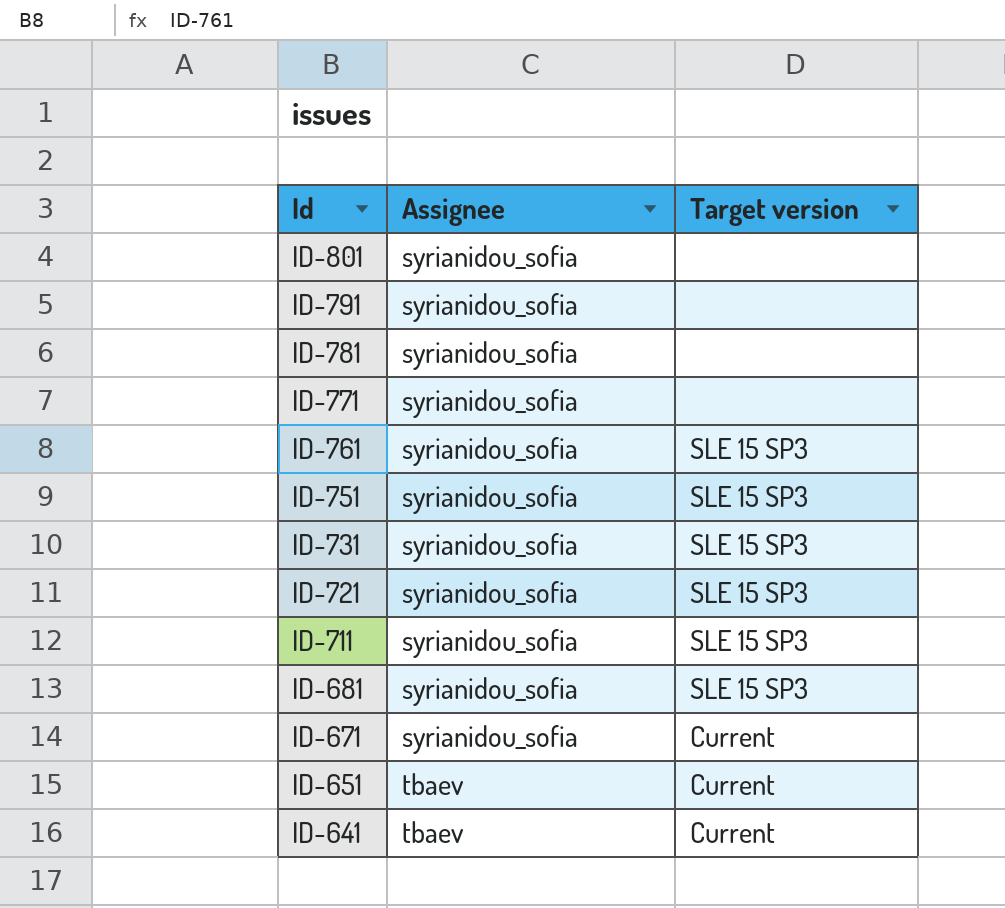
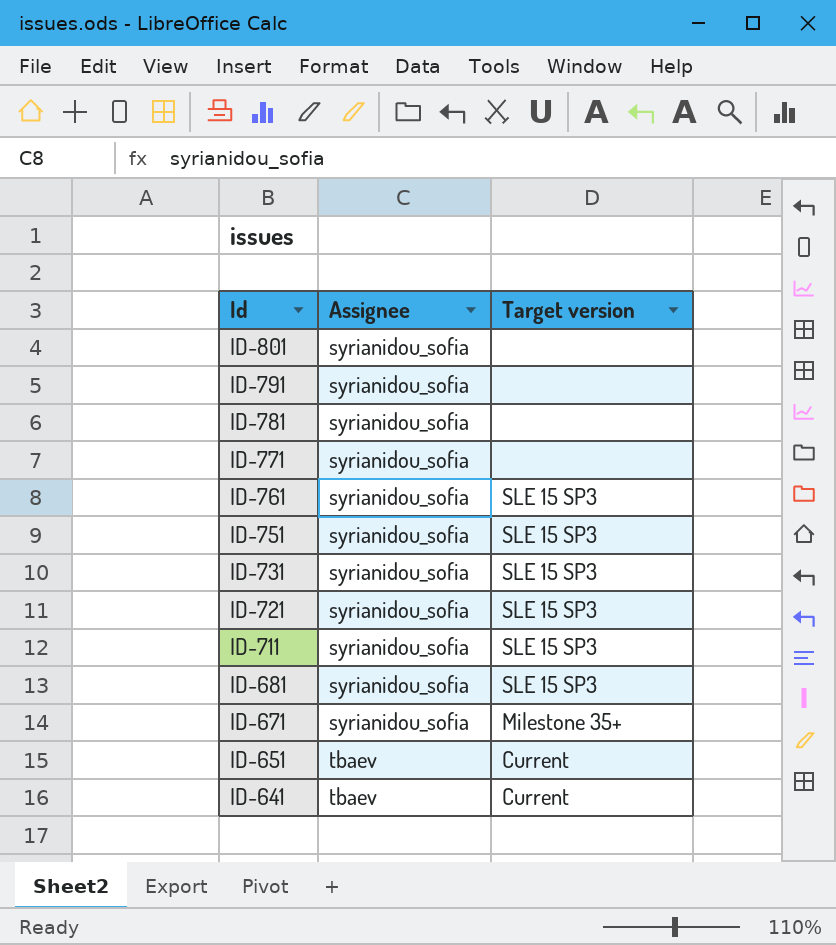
ID-671 | Target version: Current -> Milestone 35+

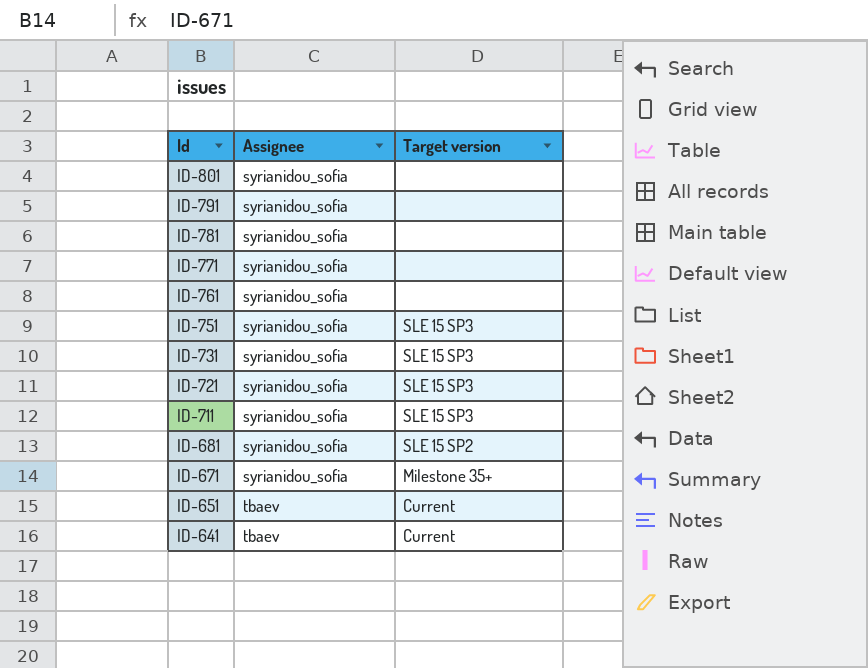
ID-761 | Target version: SLE 15 SP3 -> none
ID-681 | Target version: SLE 15 SP3 -> SLE 15 SP2

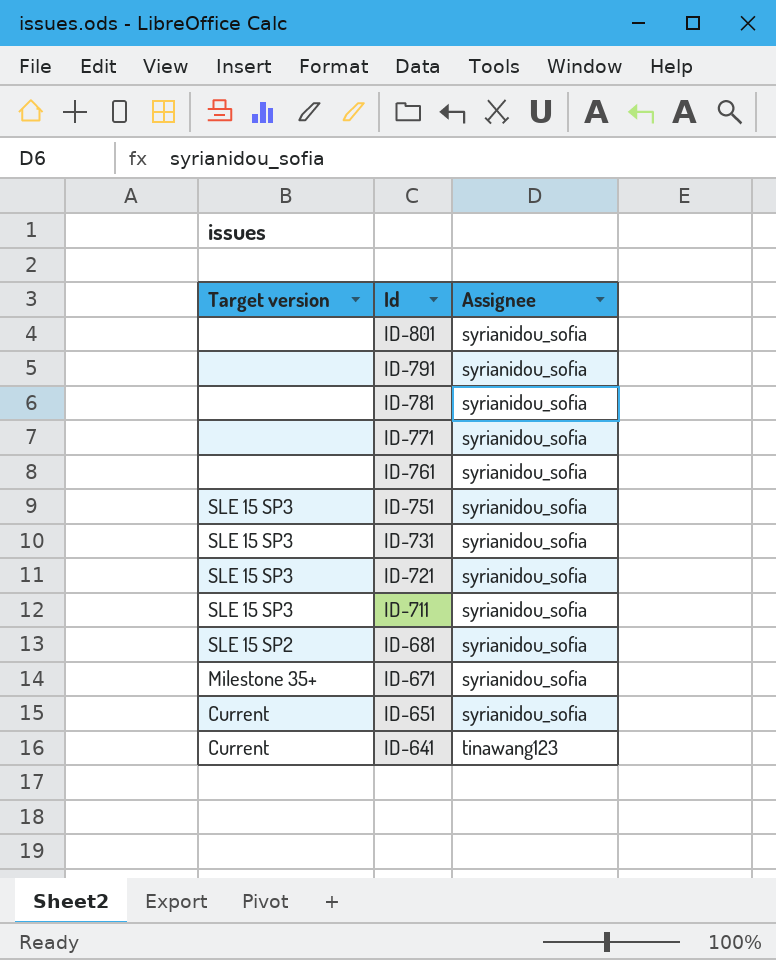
column Target version | position: 3 -> 1
ID-651 | Assignee: tbaev -> syrianidou_sofia
ID-641 | Assignee: tbaev -> tinawang123

